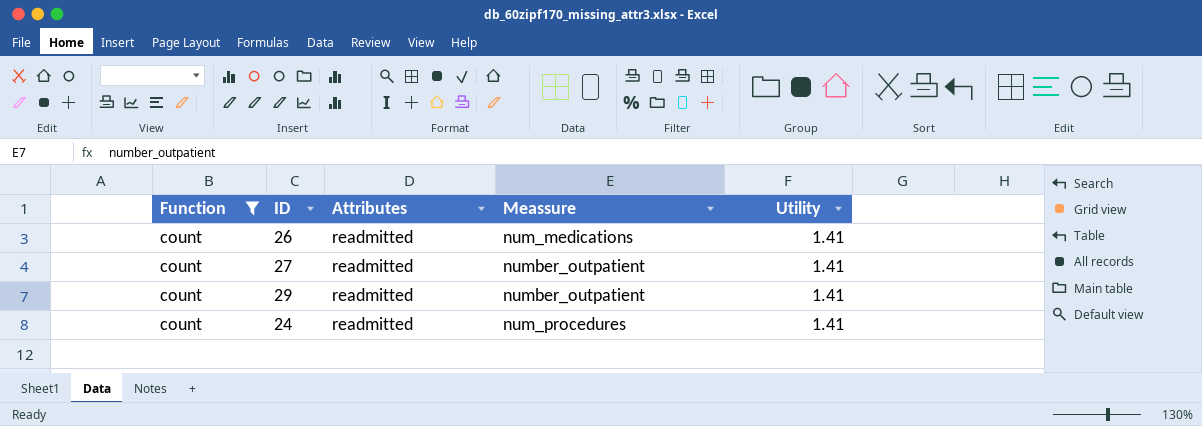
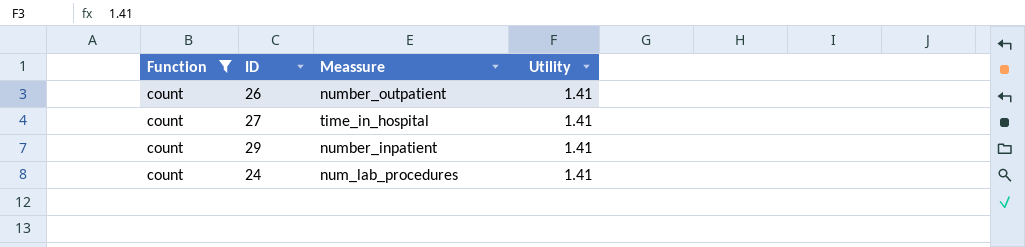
column Attributes | position: 3 -> none
26 | Meassure: num_medications -> number_outpatient
27 | Meassure: number_outpatient -> time_in_hospital
29 | Meassure: number_outpatient -> number_inpatient
24 | Meassure: num_procedures -> num_lab_procedures

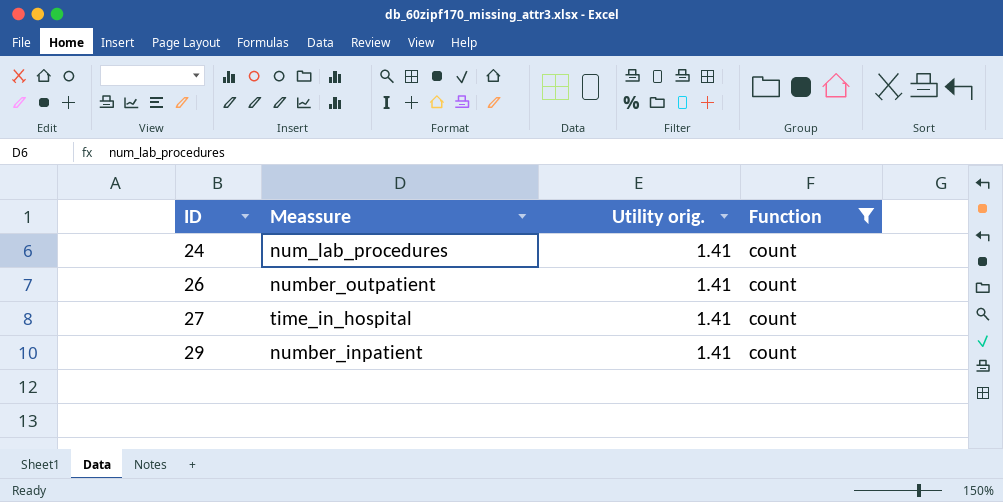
row order: none -> ID ascending
column name: Utility -> Utility orig.
column Function | position: 1 -> 4

